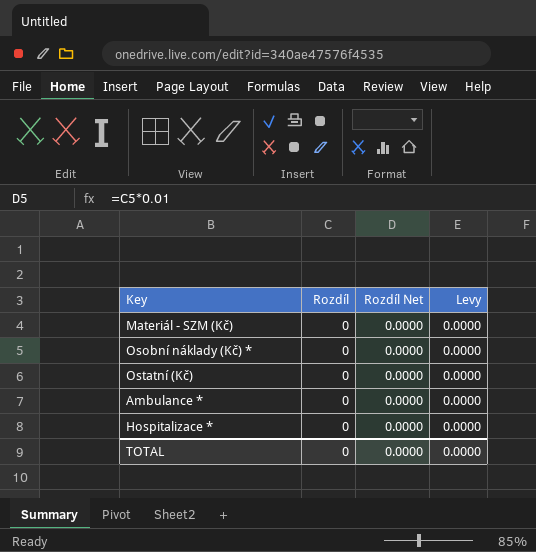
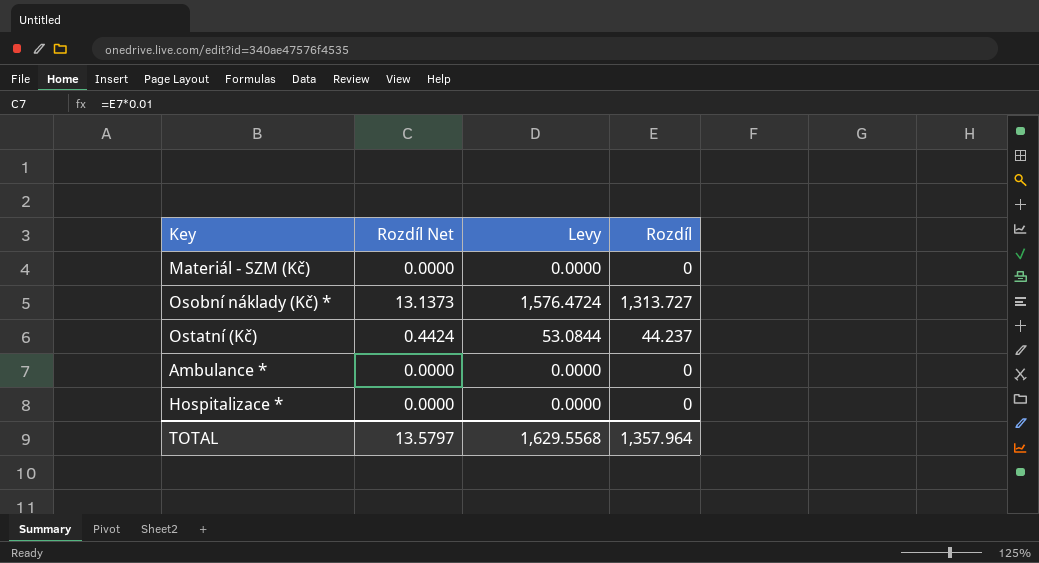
column Rozdíl | position: 2 -> 4
Osobní náklady (Kč) * | Rozdíl Net: 0.0000 -> 13.1373
Osobní náklady (Kč) * | Levy: 0.0000 -> 1,576.4724
Osobní náklady (Kč) * | Rozdíl: 0 -> 1,313.727
Ostatní (Kč) | Rozdíl Net: 0.0000 -> 0.4424
Ostatní (Kč) | Levy: 0.0000 -> 53.0844
Ostatní (Kč) | Rozdíl: 0 -> 44.237
TOTAL | Rozdíl Net: 0.0000 -> 13.5797
TOTAL | Levy: 0.0000 -> 1,629.5568
TOTAL | Rozdíl: 0 -> 1,357.964

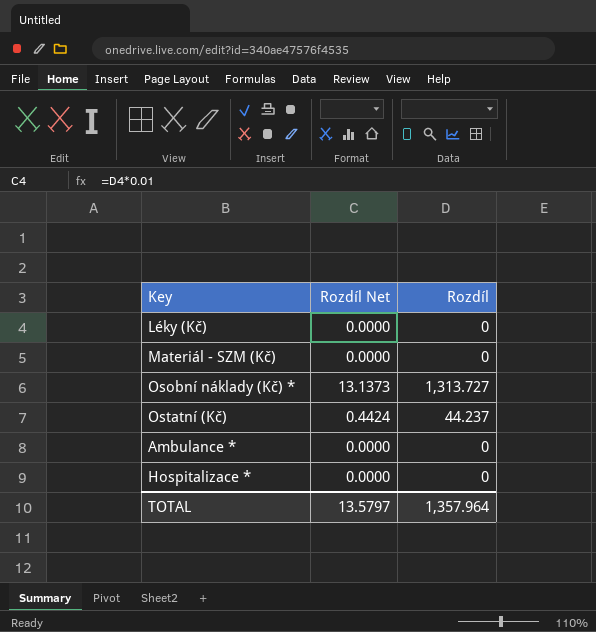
column Levy | formula: [Rozdíl] * 1.2 -> none
row Léky (Kč): none -> 0.0000 | 0

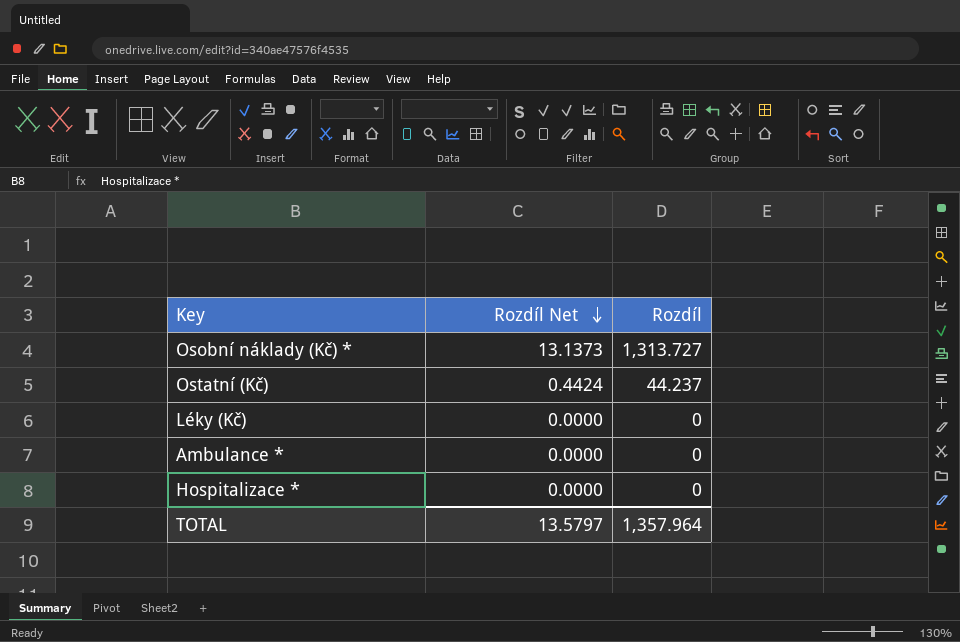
row order: none -> Rozdíl Net descending
row Materiál - SZM (Kč): 0.0000 | 0 -> none

